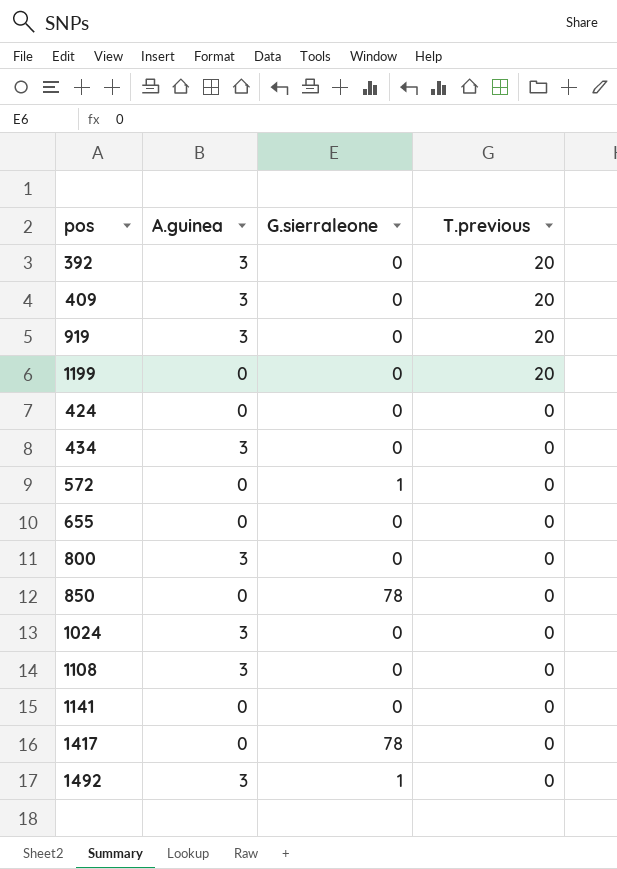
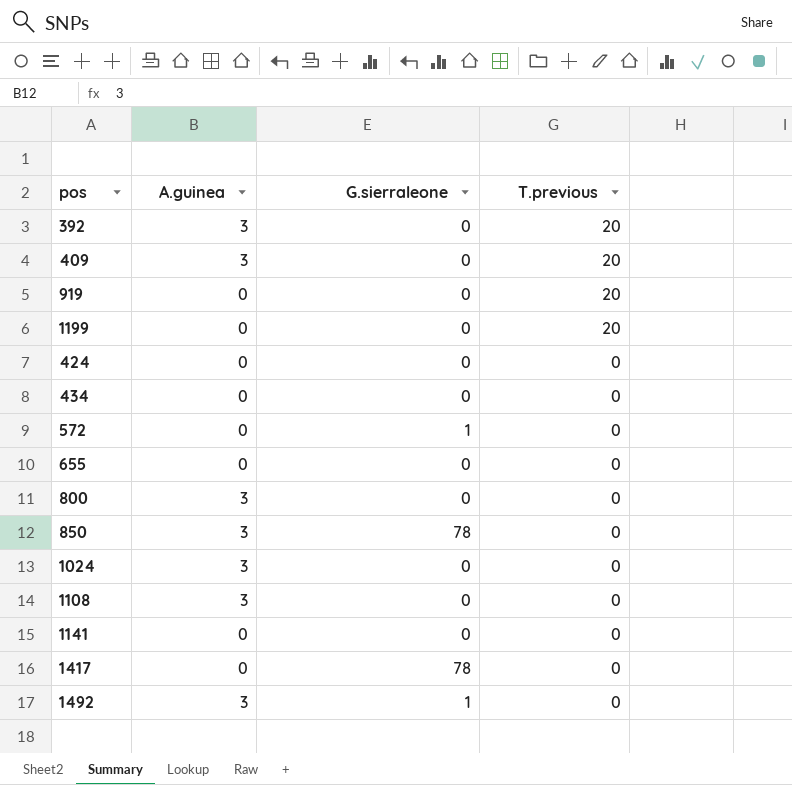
919 | A.guinea: 3 -> 0
434 | A.guinea: 3 -> 0
850 | A.guinea: 0 -> 3

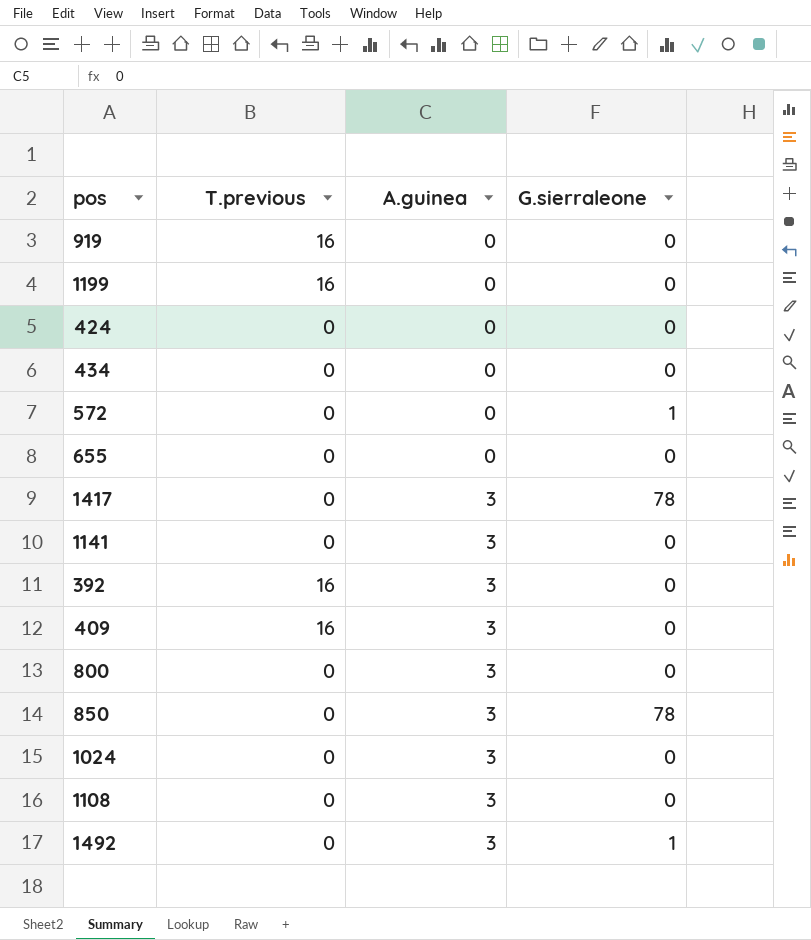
row order: T.previous descending -> A.guinea ascending
column T.previous | position: 4 -> 2
919 | T.previous: 20 -> 16
1199 | T.previous: 20 -> 16
1417 | A.guinea: 0 -> 3
1141 | A.guinea: 0 -> 3
392 | T.previous: 20 -> 16
409 | T.previous: 20 -> 16

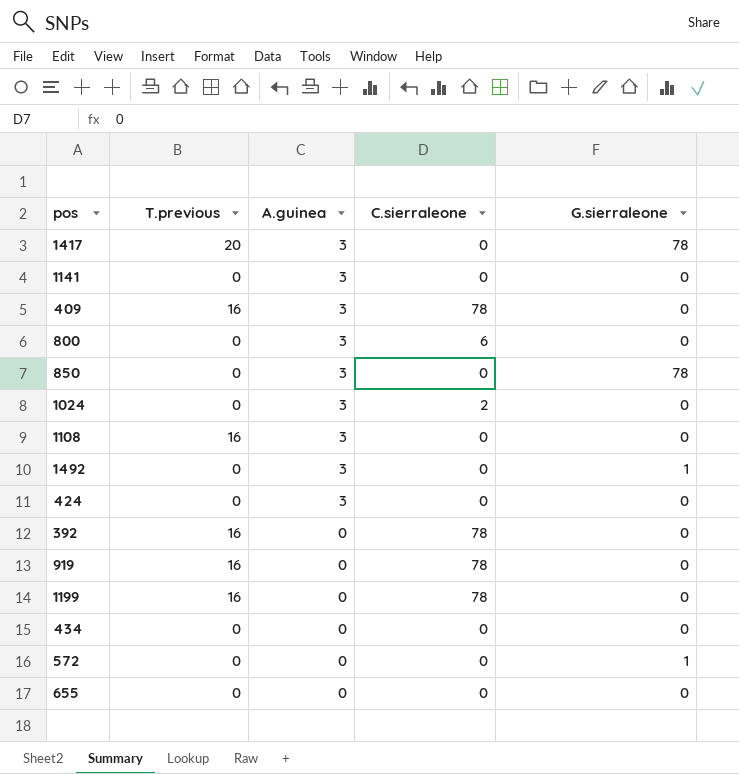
row order: A.guinea ascending -> A.guinea descending
column C.sierraleone | position: none -> 4
1417 | T.previous: 0 -> 20
1108 | T.previous: 0 -> 16
424 | A.guinea: 0 -> 3
392 | A.guinea: 3 -> 0

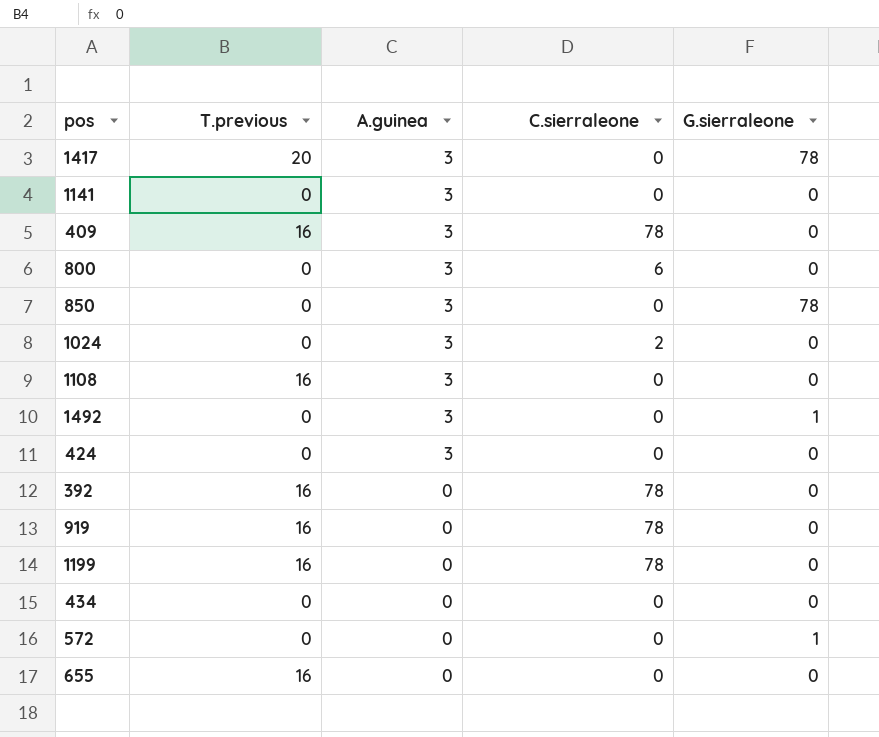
655 | T.previous: 0 -> 16

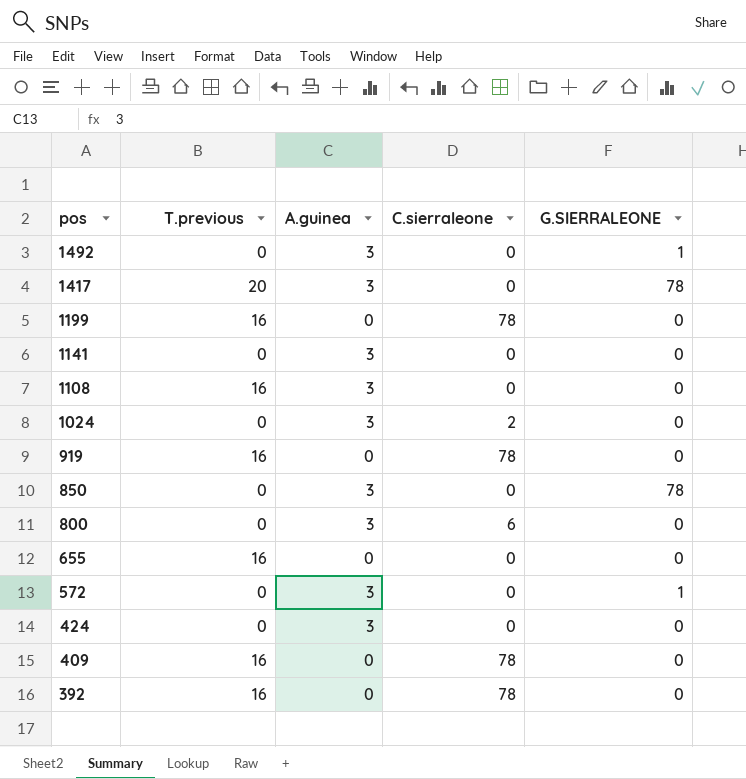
row order: A.guinea descending -> pos descending
column name: G.sierraleone -> G.SIERRALEONE
row 434: 0 | 0 | 0 | 0 -> none
572 | A.guinea: 0 -> 3
409 | A.guinea: 3 -> 0

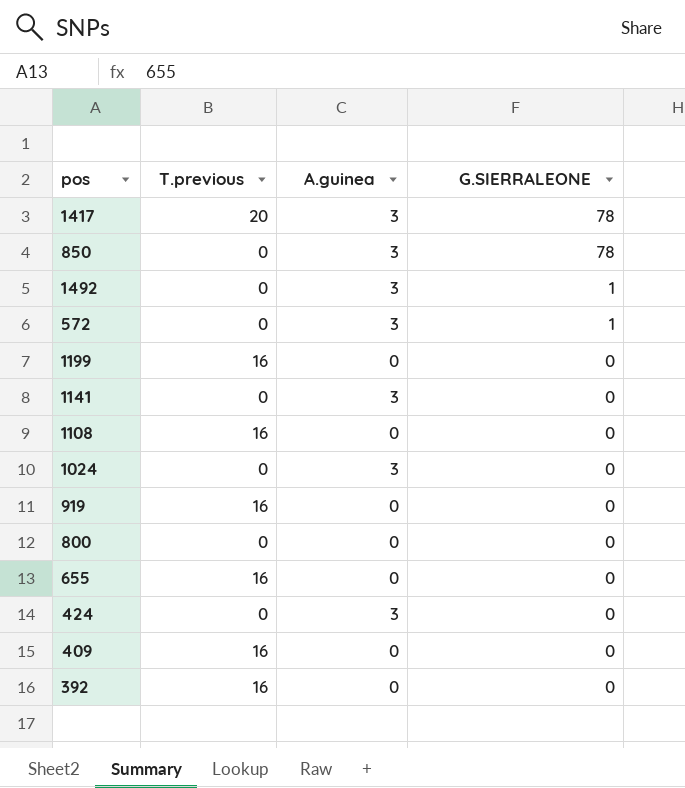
row order: pos descending -> G.SIERRALEONE descending
column C.sierraleone | position: 4 -> none
1108 | A.guinea: 3 -> 0
800 | A.guinea: 3 -> 0

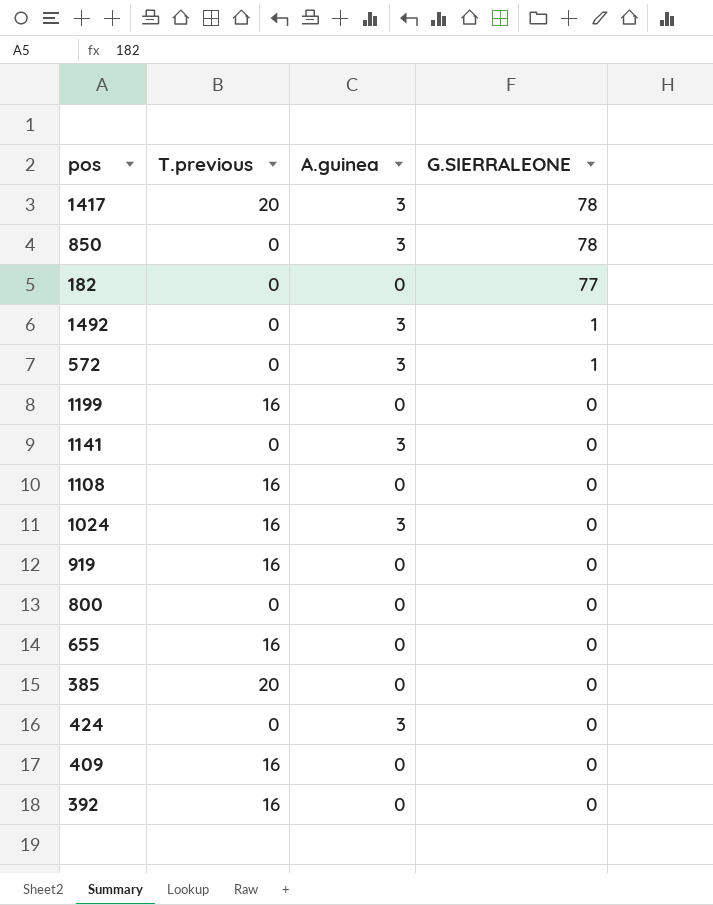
row 182: none -> 0 | 0 | 77
1024 | T.previous: 0 -> 16
row 385: none -> 20 | 0 | 0

